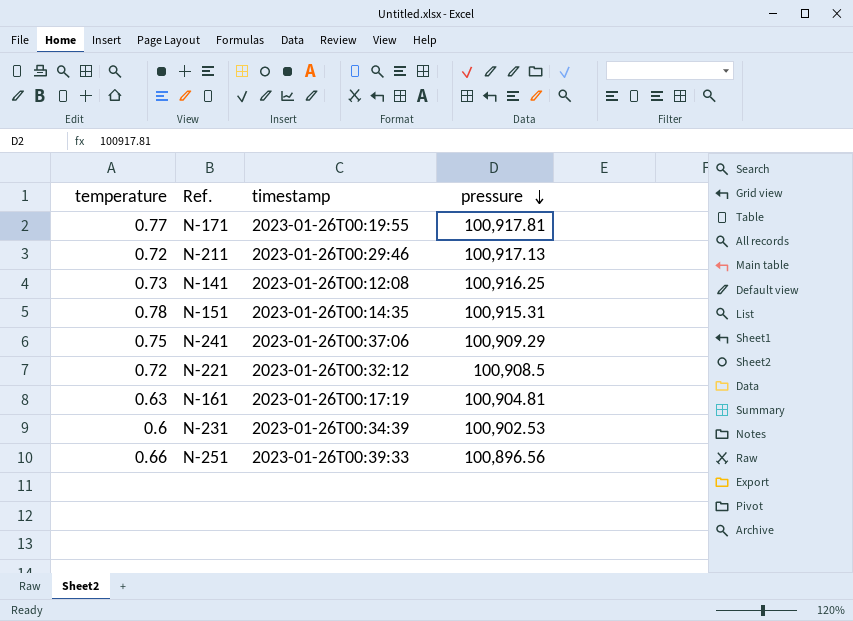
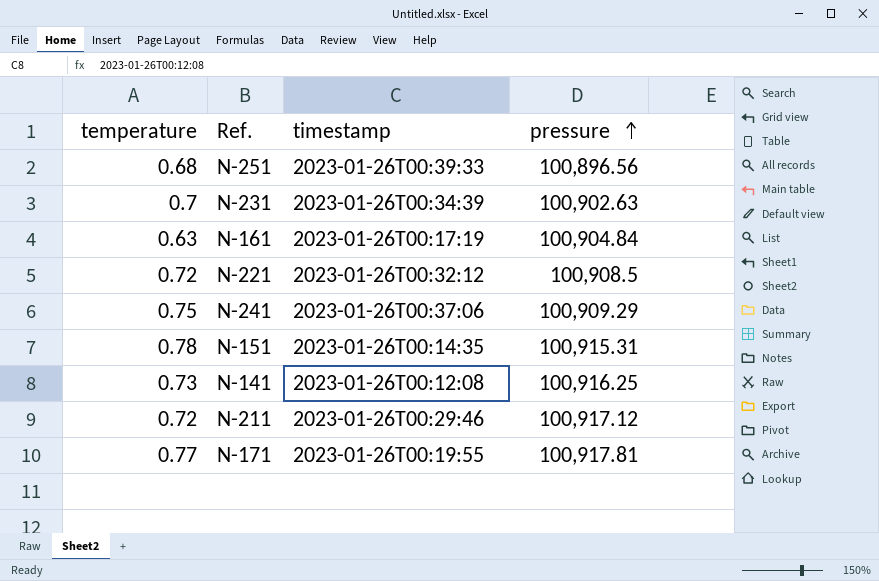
row order: pressure descending -> pressure ascending
N-251 | temperature: 0.66 -> 0.68
N-231 | temperature: 0.6 -> 0.7
N-231 | pressure: 100,902.53 -> 100,902.63
N-161 | pressure: 100,904.81 -> 100,904.84
N-211 | pressure: 100,917.13 -> 100,917.12

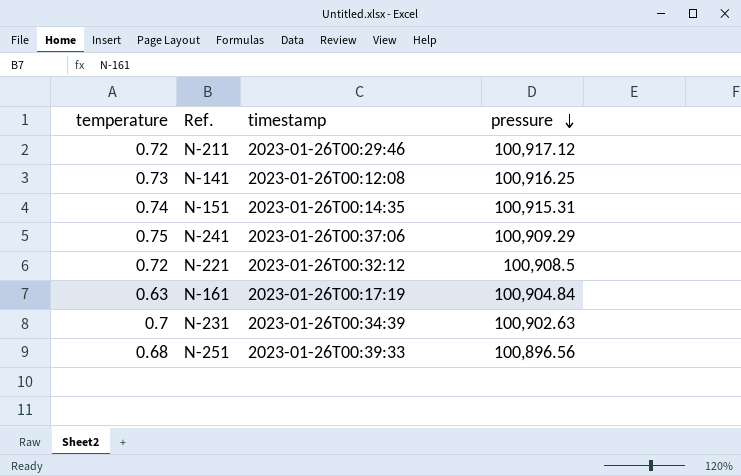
row order: pressure ascending -> pressure descending
row N-171: 0.77 | 2023-01-26T00:19:55 | 100,917.81 -> none
N-151 | temperature: 0.78 -> 0.74

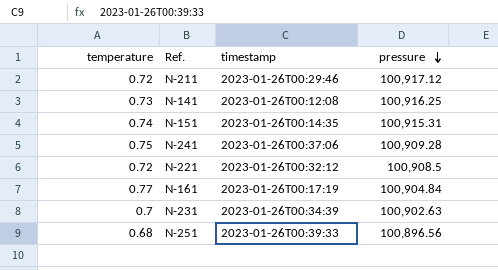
N-241 | pressure: 100,909.29 -> 100,909.28
N-161 | temperature: 0.63 -> 0.77

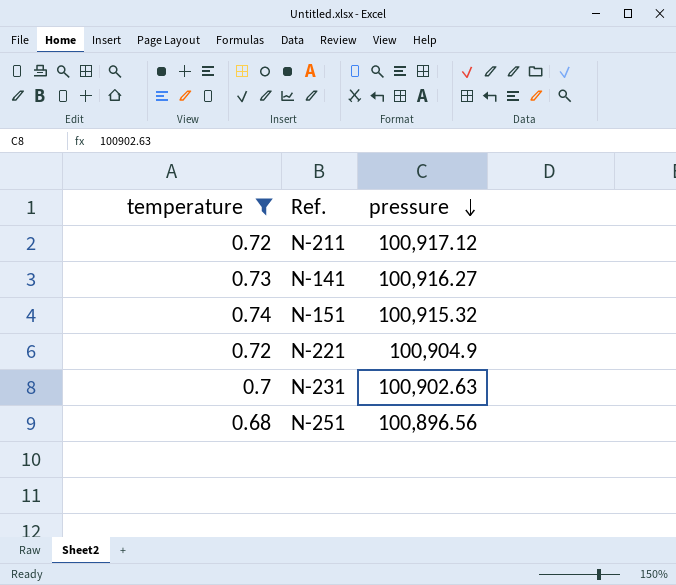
filter: none -> temperature <= 0.74
column timestamp | position: 3 -> none
N-141 | pressure: 100,916.25 -> 100,916.27
N-151 | pressure: 100,915.31 -> 100,915.32
N-221 | pressure: 100,908.5 -> 100,904.9

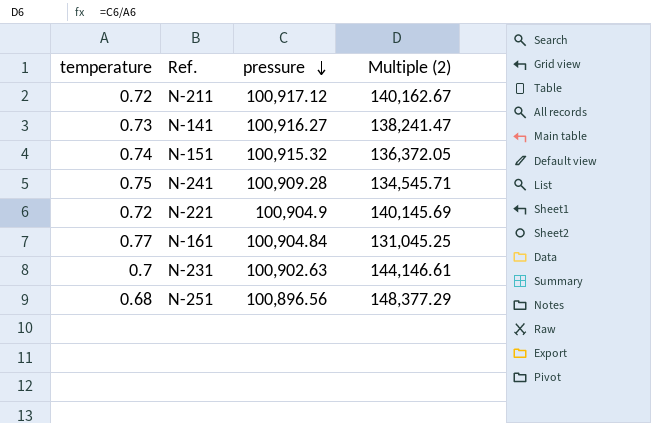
filter: temperature <= 0.74 -> none
column Multiple (2) | formula: none -> [pressure] / [temperature]

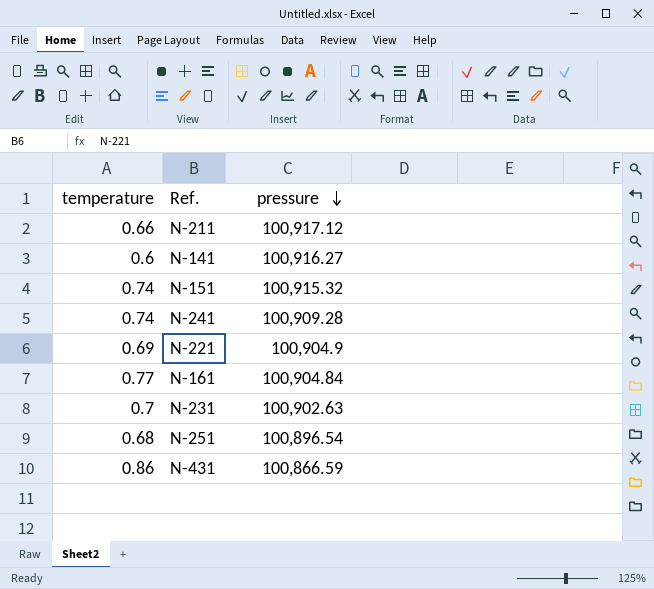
column Multiple (2) | formula: [pressure] / [temperature] -> none
N-211 | temperature: 0.72 -> 0.66
N-141 | temperature: 0.73 -> 0.6
N-241 | temperature: 0.75 -> 0.74
N-221 | temperature: 0.72 -> 0.69
N-251 | pressure: 100,896.56 -> 100,896.54
row N-431: none -> 0.86 | 100,866.59

